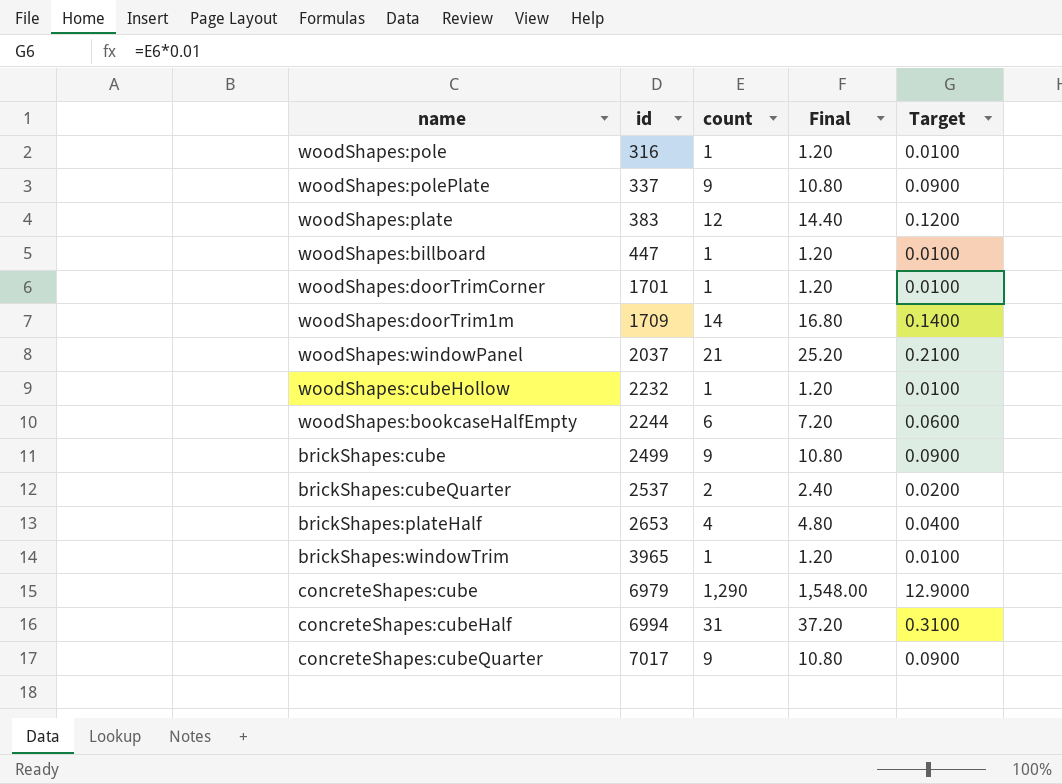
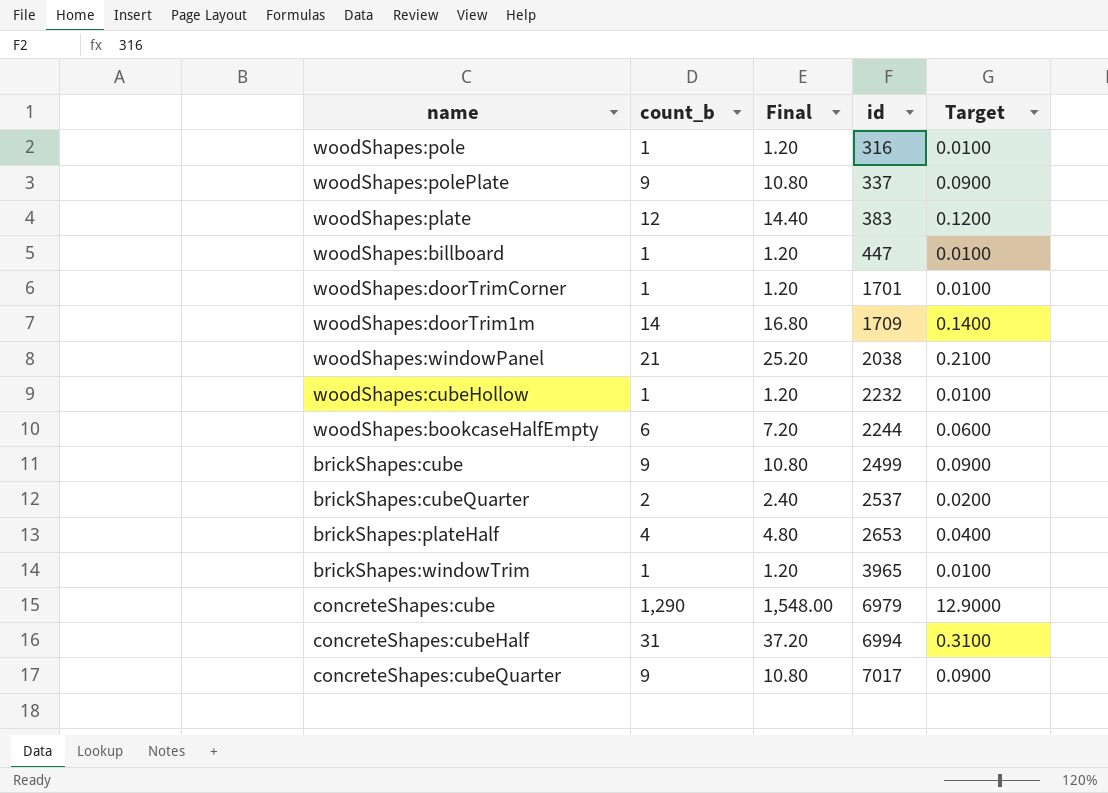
column name: count -> count_b
column id | position: 2 -> 4
woodShapes:windowPanel | id: 2037 -> 2038

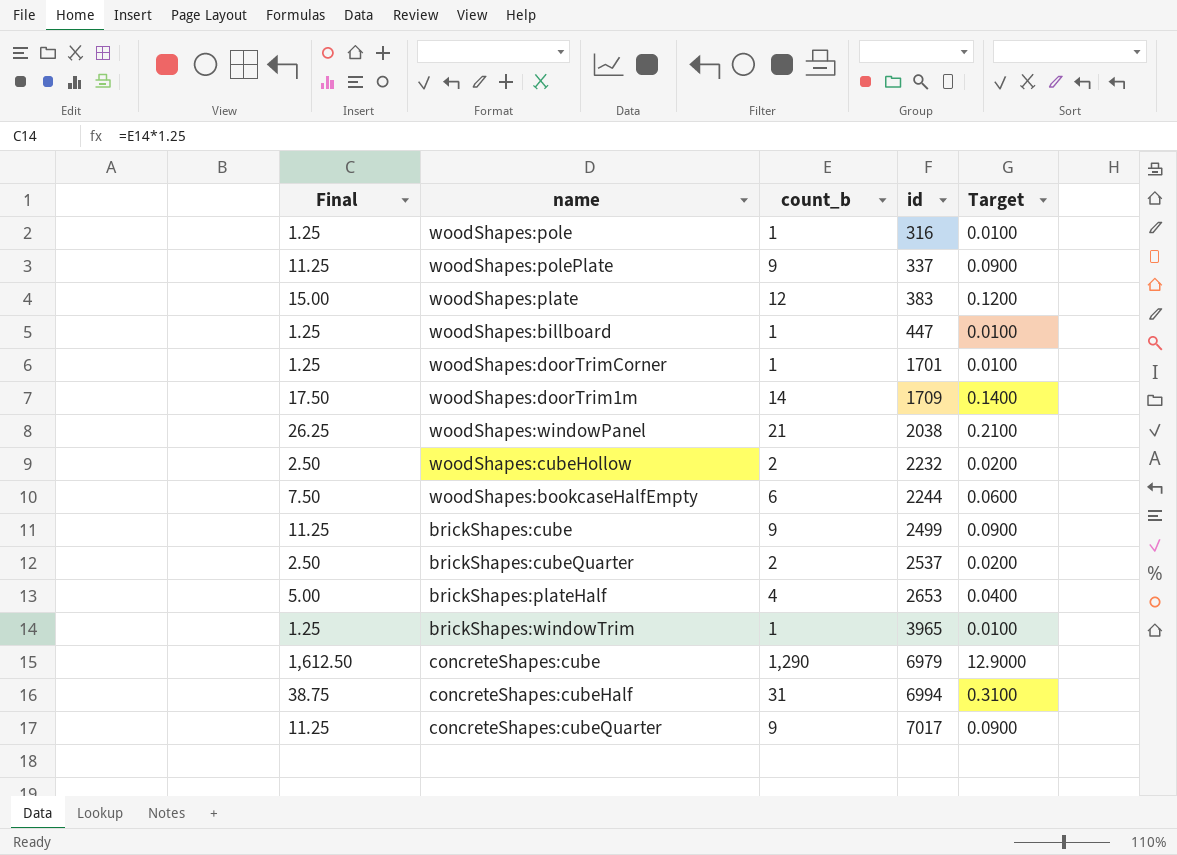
column Final | formula: [count_b] * 1.2 -> [count_b] * 1.25
column Final | position: 3 -> 1
woodShapes:cubeHollow | count_b: 1 -> 2
woodShapes:cubeHollow | Target: 0.0100 -> 0.0200

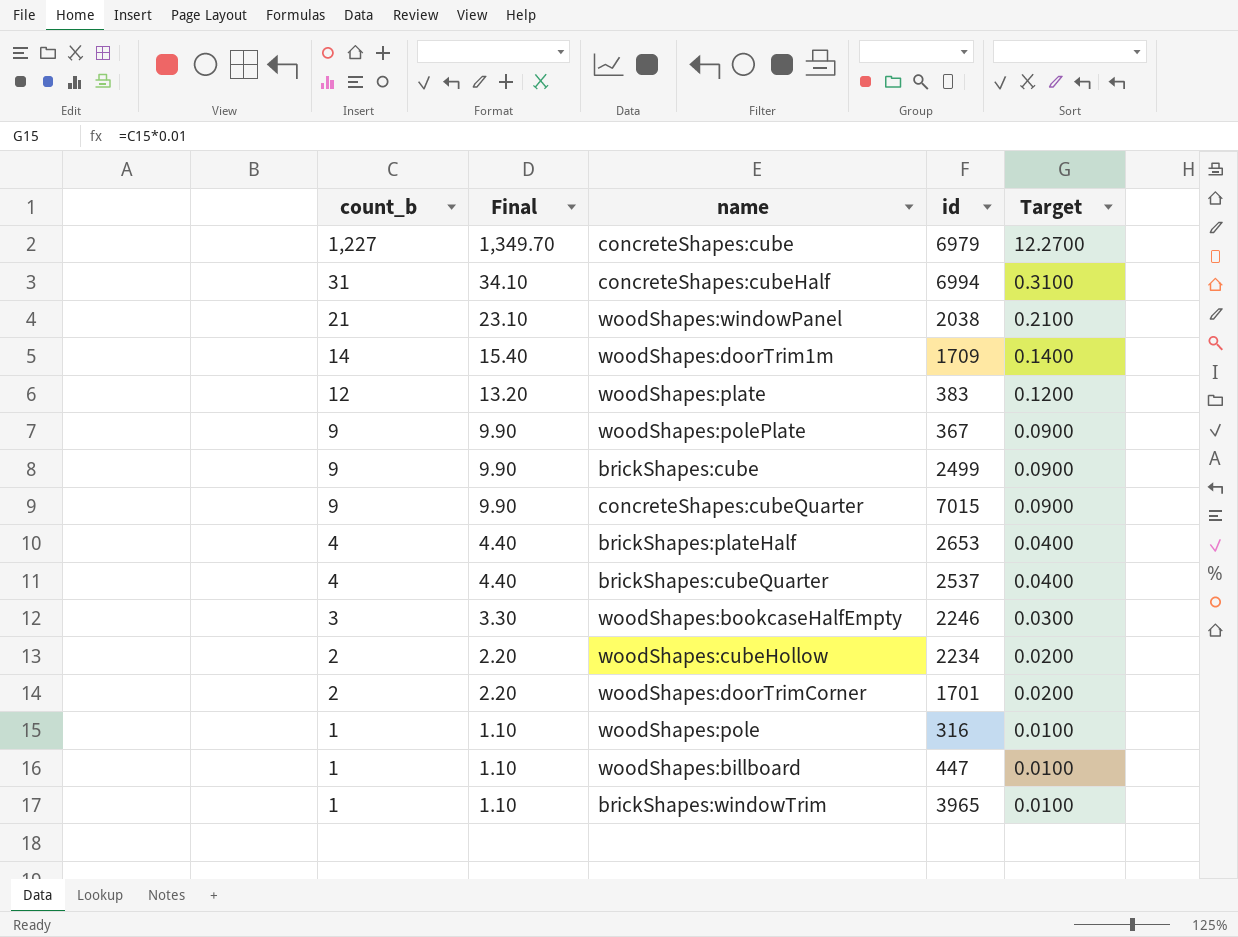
row order: id ascending -> count_b descending
column count_b | position: 3 -> 1
column Final | formula: [count_b] * 1.25 -> [count_b] * 1.1
concreteShapes:cube | count_b: 1,290 -> 1,227
concreteShapes:cube | Target: 12.9000 -> 12.2700
woodShapes:polePlate | id: 337 -> 367
concreteShapes:cubeQuarter | id: 7017 -> 7015
brickShapes:cubeQuarter | count_b: 2 -> 4
brickShapes:cubeQuarter | Target: 0.0200 -> 0.0400
woodShapes:bookcaseHalfEmpty | count_b: 6 -> 3
woodShapes:bookcaseHalfEmpty | id: 2244 -> 2246
woodShapes:bookcaseHalfEmpty | Target: 0.0600 -> 0.0300
woodShapes:cubeHollow | id: 2232 -> 2234
woodShapes:doorTrimCorner | count_b: 1 -> 2
woodShapes:doorTrimCorner | Target: 0.0100 -> 0.0200

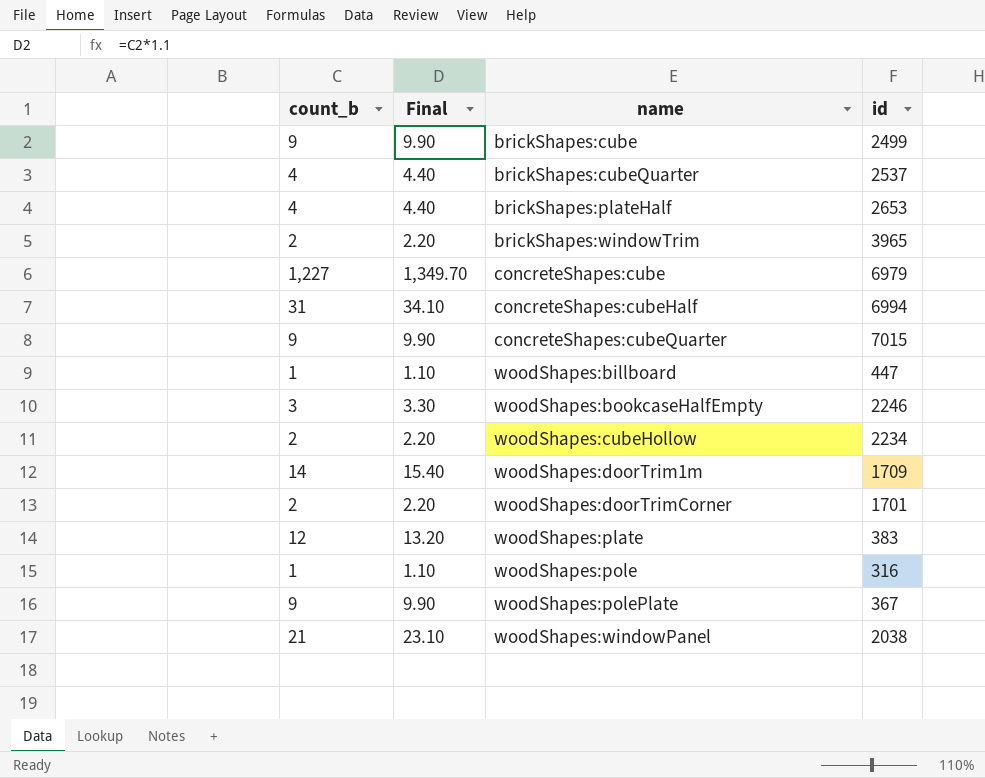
row order: count_b descending -> name ascending
column Target | formula: [count_b] * 0.01 -> none
brickShapes:windowTrim | count_b: 1 -> 2
brickShapes:windowTrim | Final: 1.10 -> 2.20

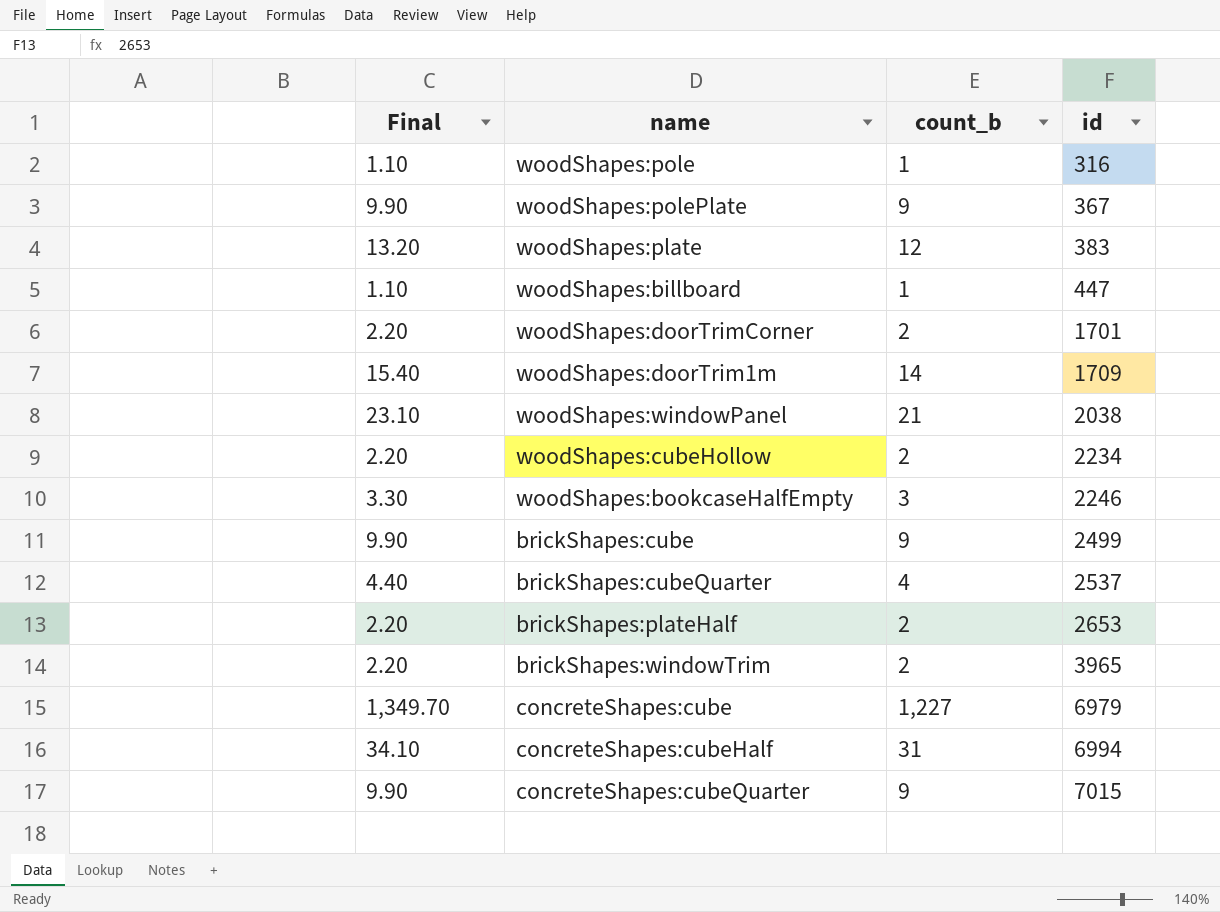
row order: name ascending -> id ascending
column count_b | position: 1 -> 3
brickShapes:plateHalf | Final: 4.40 -> 2.20
brickShapes:plateHalf | count_b: 4 -> 2

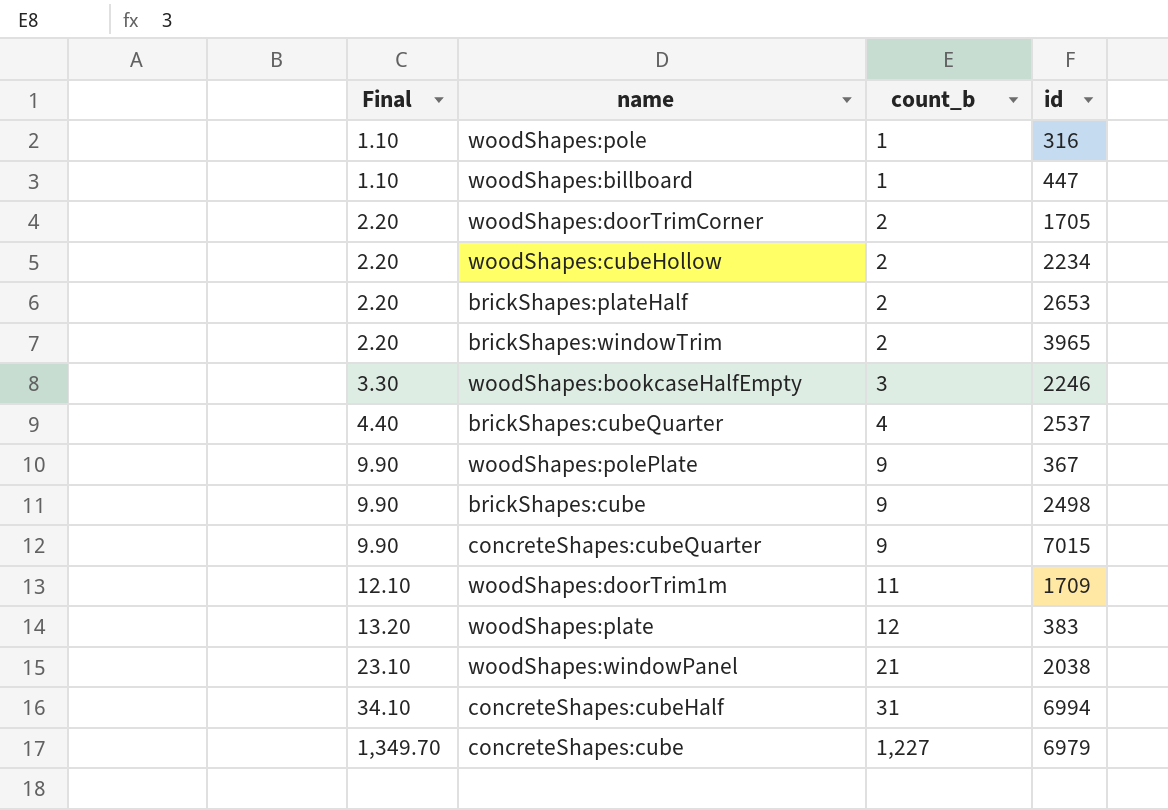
row order: id ascending -> Final ascending
woodShapes:doorTrimCorner | id: 1701 -> 1705
brickShapes:cube | id: 2499 -> 2498
woodShapes:doorTrim1m | Final: 15.40 -> 12.10
woodShapes:doorTrim1m | count_b: 14 -> 11

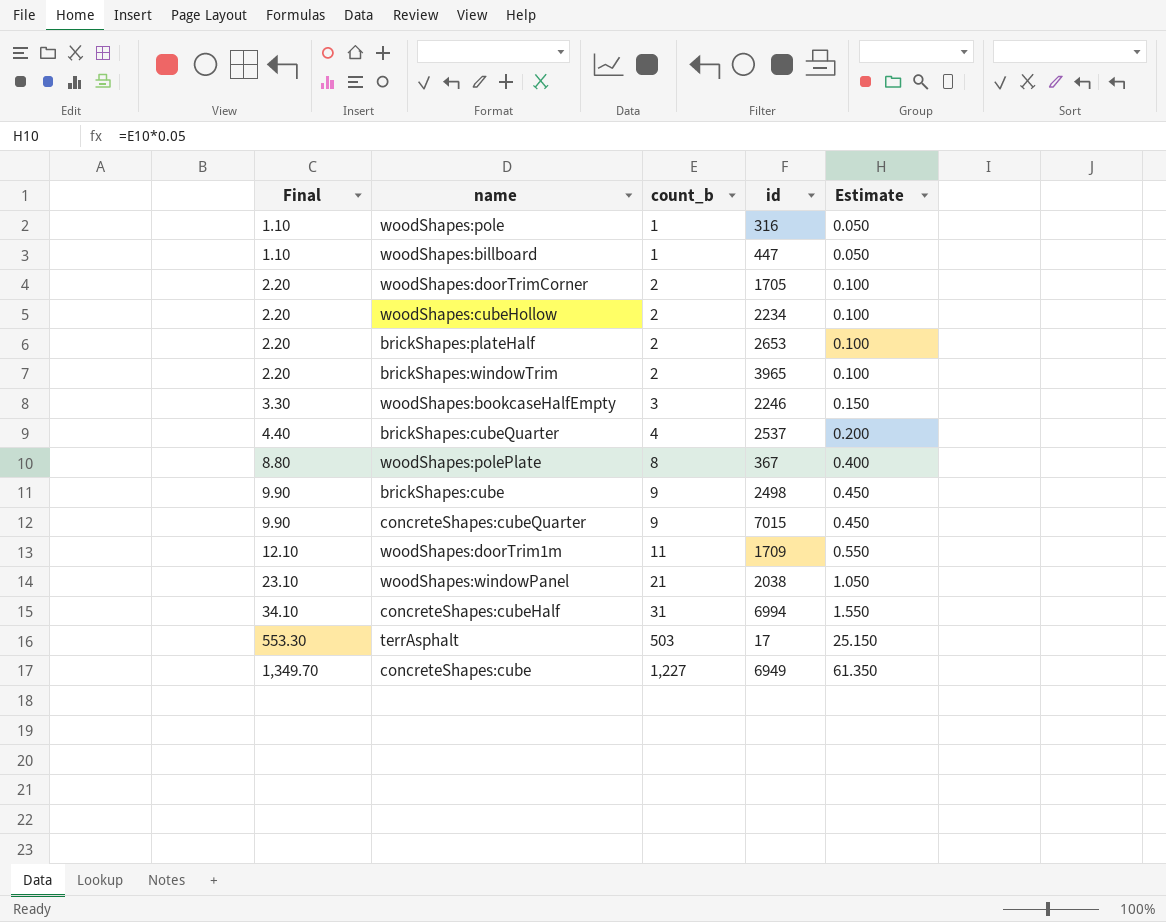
column Estimate | formula: none -> [count_b] * 0.05
row woodShapes:plate: 13.20 | 12 | 383 -> none
woodShapes:polePlate | Final: 9.90 -> 8.80
woodShapes:polePlate | count_b: 9 -> 8
row terrAsphalt: none -> 553.30 | 503 | 17 | 25.150
concreteShapes:cube | id: 6979 -> 6949

